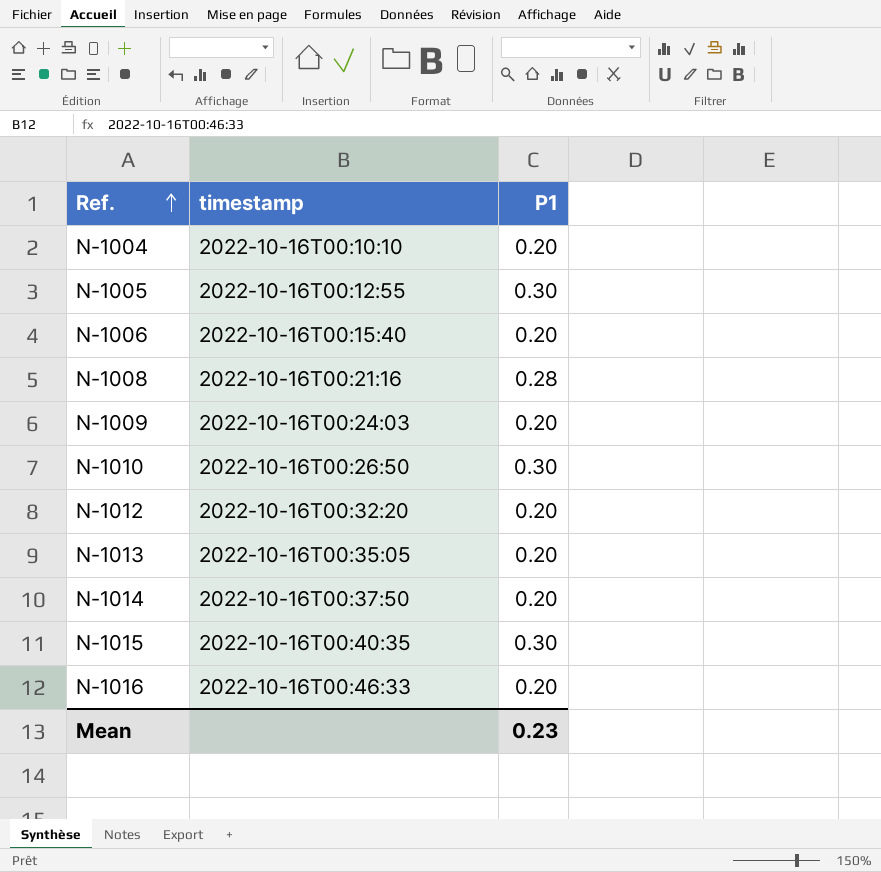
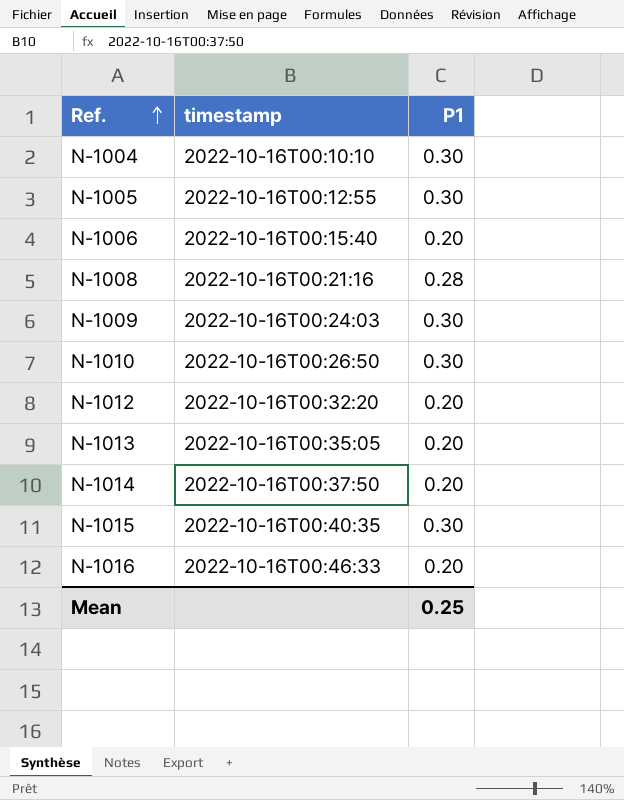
N-1004 | P1: 0.20 -> 0.30
N-1009 | P1: 0.20 -> 0.30
Mean | P1: 0.23 -> 0.25

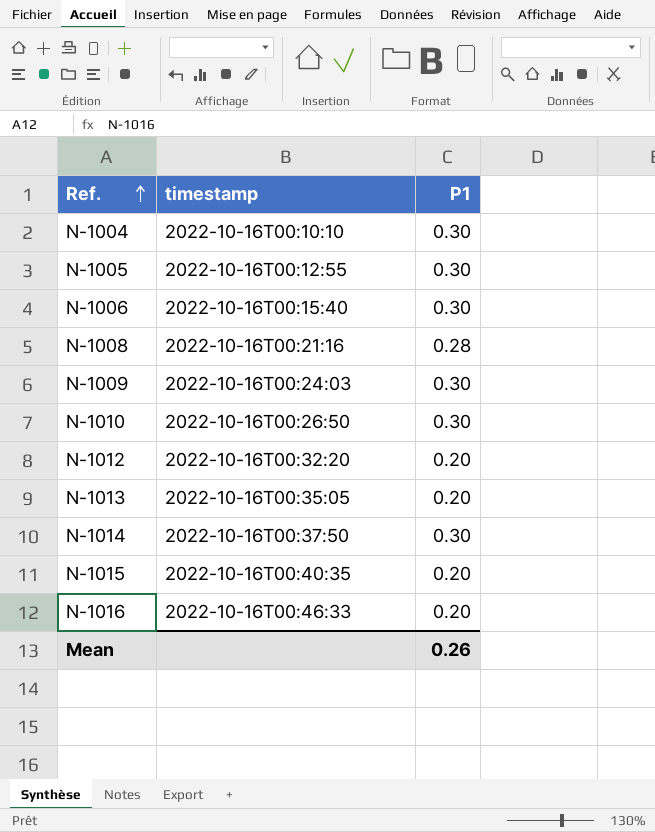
N-1006 | P1: 0.20 -> 0.30
N-1014 | P1: 0.20 -> 0.30
N-1015 | P1: 0.30 -> 0.20
Mean | P1: 0.25 -> 0.26

